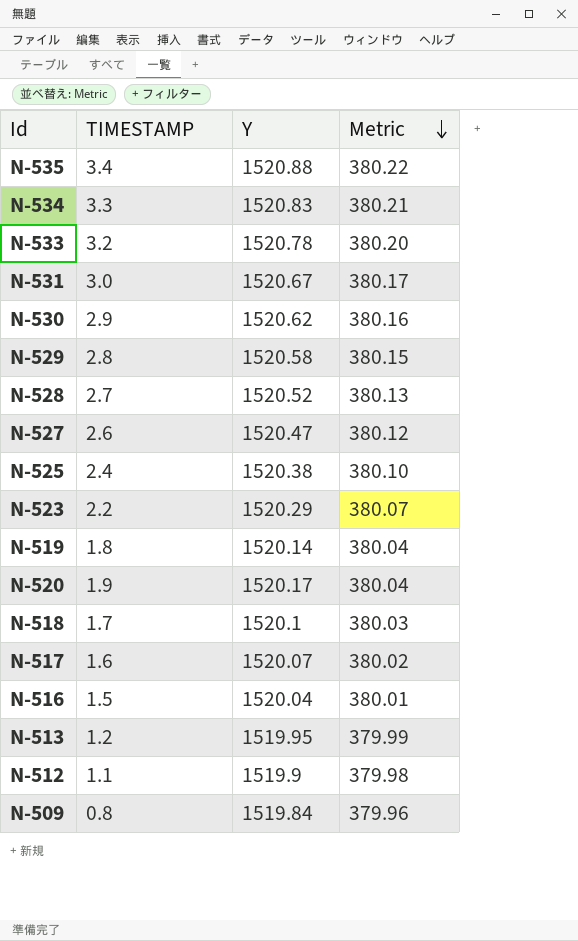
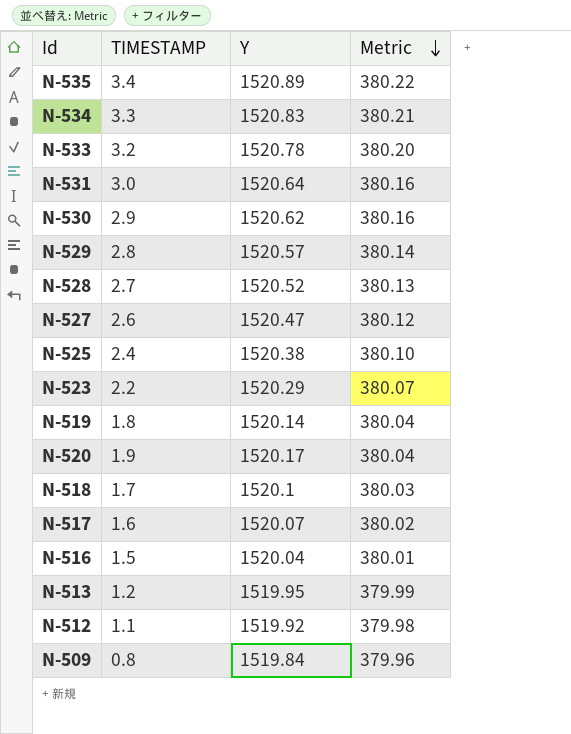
N-535 | Y: 1520.88 -> 1520.89
N-531 | Y: 1520.67 -> 1520.64
N-531 | Metric: 380.17 -> 380.16
N-529 | Y: 1520.58 -> 1520.57
N-529 | Metric: 380.15 -> 380.14
N-512 | Y: 1519.9 -> 1519.92

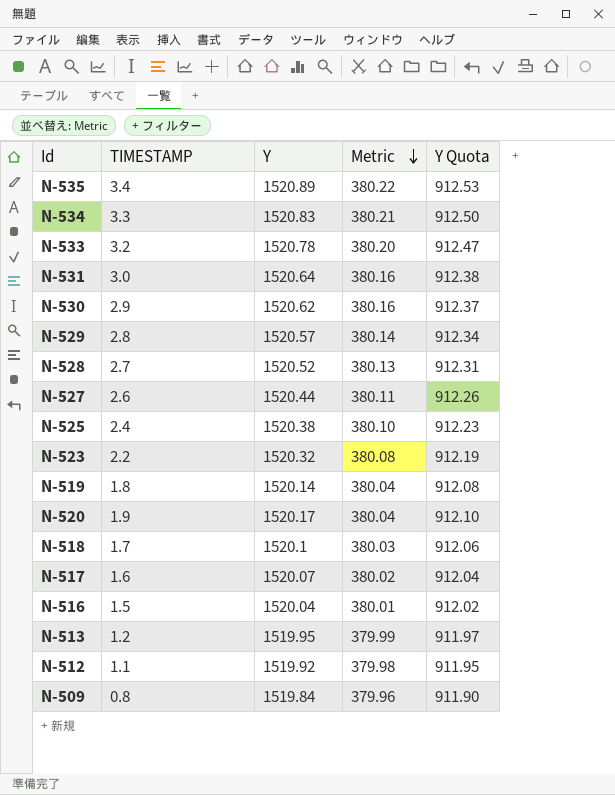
column Y Quota | formula: none -> [Y] * 0.6
N-527 | Y: 1520.47 -> 1520.44
N-527 | Metric: 380.12 -> 380.11
N-523 | Y: 1520.29 -> 1520.32
N-523 | Metric: 380.07 -> 380.08

